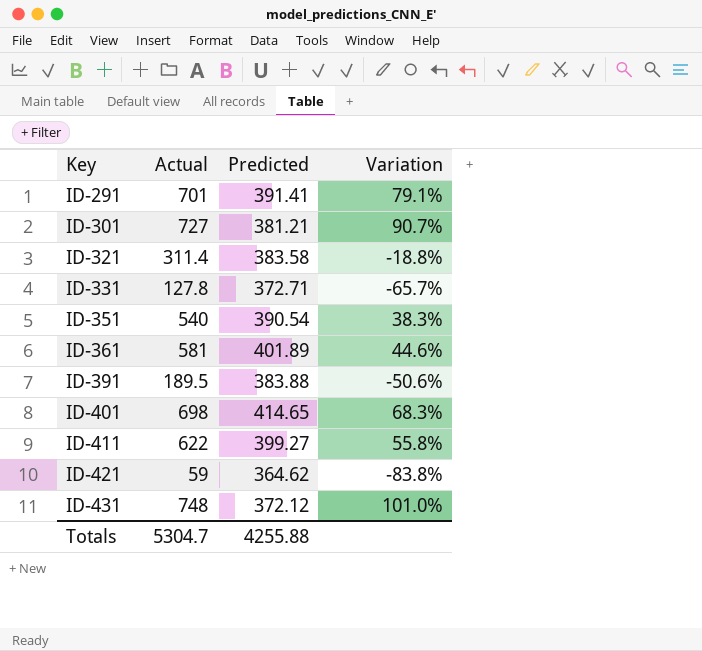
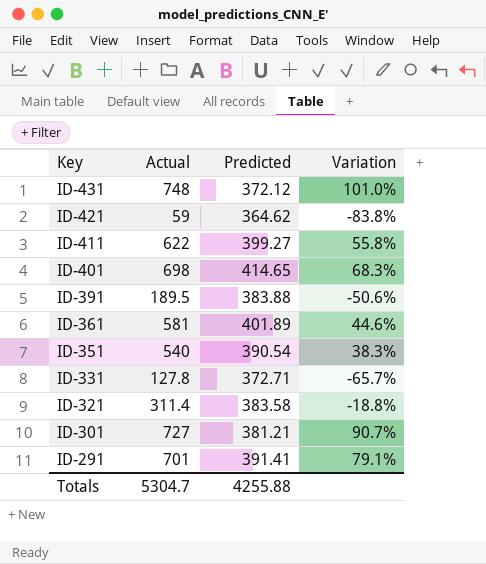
row order: Key ascending -> Key descending

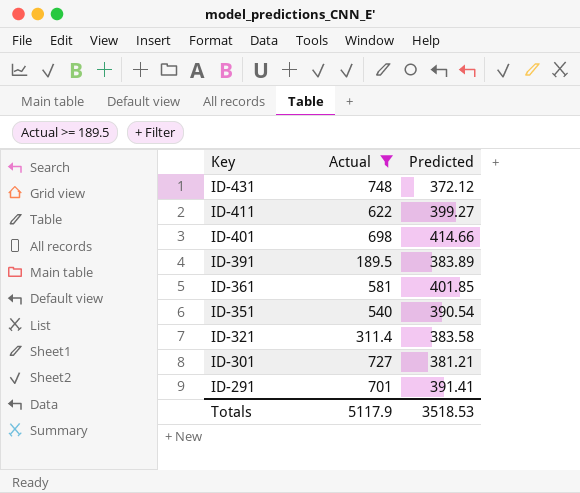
filter: none -> Actual >= 189.5
column Variation | formula: ([Actual] - [Predicted]) / [Predicted] -> none
ID-401 | Predicted: 414.65 -> 414.66
ID-391 | Predicted: 383.88 -> 383.89
ID-361 | Predicted: 401.89 -> 401.85
Totals | Actual: 5304.7 -> 5117.9
Totals | Predicted: 4255.88 -> 3518.53

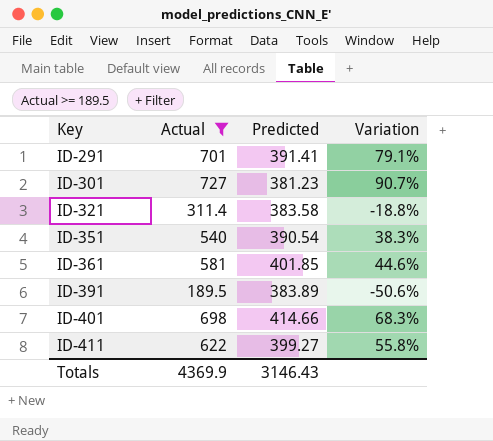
row order: Key descending -> Key ascending
column Variation | formula: none -> ([Actual] - [Predicted]) / [Predicted]
row ID-431: 748 | 372.12 -> none
ID-301 | Predicted: 381.21 -> 381.23
Totals | Actual: 5117.9 -> 4369.9
Totals | Predicted: 3518.53 -> 3146.43

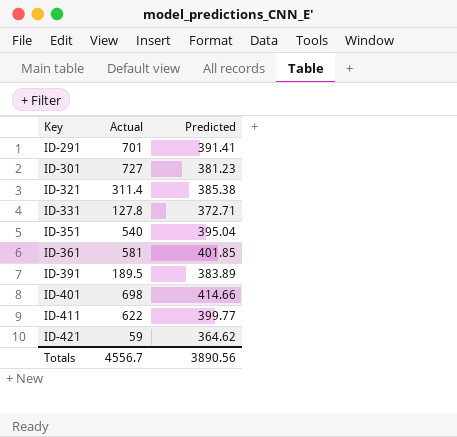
filter: Actual >= 189.5 -> none
column Variation | formula: ([Actual] - [Predicted]) / [Predicted] -> none
ID-321 | Predicted: 383.58 -> 385.38
ID-351 | Predicted: 390.54 -> 395.04
ID-411 | Predicted: 399.27 -> 399.77
Totals | Actual: 4369.9 -> 4556.7
Totals | Predicted: 3146.43 -> 3890.56

